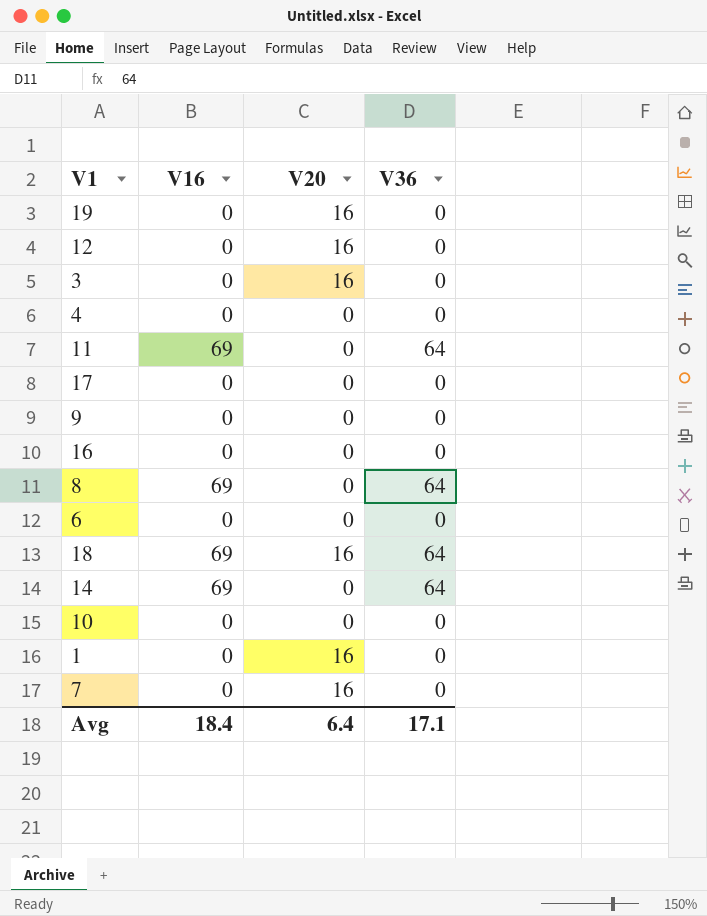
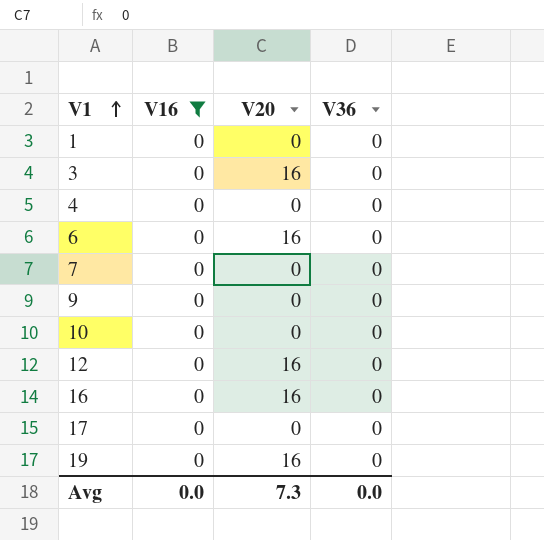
filter: none -> V16 = 0
row order: none -> V1 ascending
1 | V20: 16 -> 0
6 | V20: 0 -> 16
7 | V20: 16 -> 0
16 | V20: 0 -> 16
Avg | V16: 18.4 -> 0.0
Avg | V20: 6.4 -> 7.3
Avg | V36: 17.1 -> 0.0

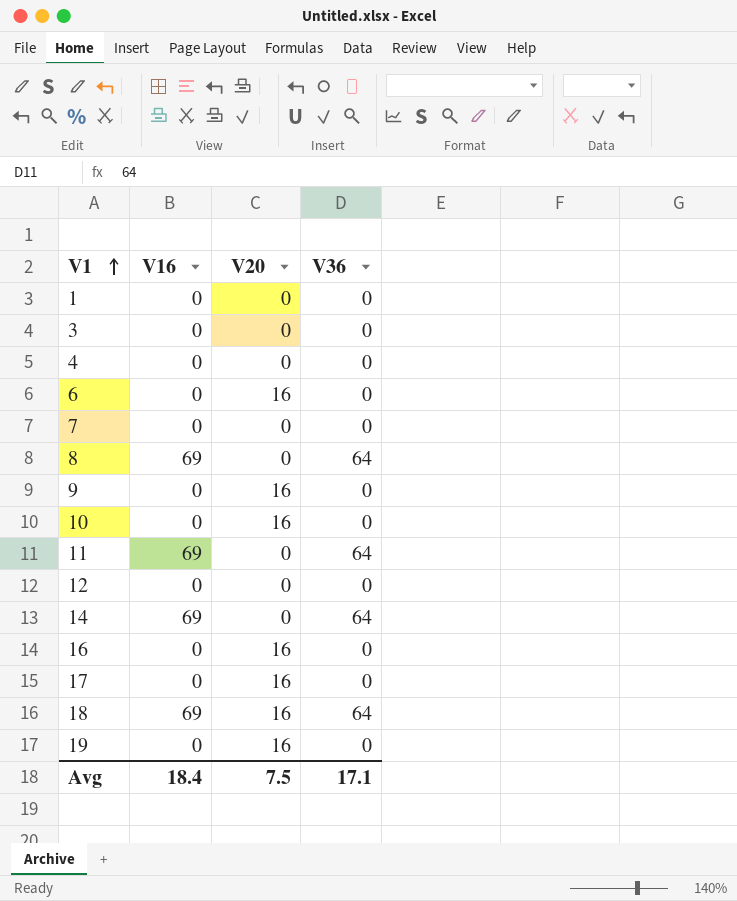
filter: V16 = 0 -> none
3 | V20: 16 -> 0
9 | V20: 0 -> 16
10 | V20: 0 -> 16
12 | V20: 16 -> 0
17 | V20: 0 -> 16
Avg | V16: 0.0 -> 18.4
Avg | V20: 7.3 -> 7.5
Avg | V36: 0.0 -> 17.1

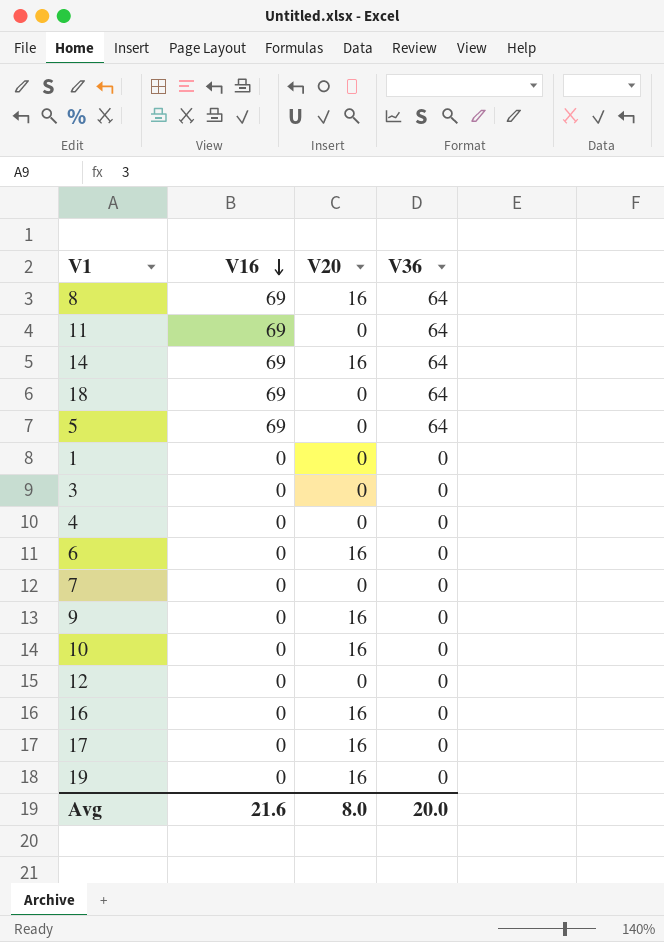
row order: V1 ascending -> V16 descending
8 | V20: 0 -> 16
14 | V20: 0 -> 16
18 | V20: 16 -> 0
row 5: none -> 69 | 0 | 64
Avg | V16: 18.4 -> 21.6
Avg | V20: 7.5 -> 8.0
Avg | V36: 17.1 -> 20.0

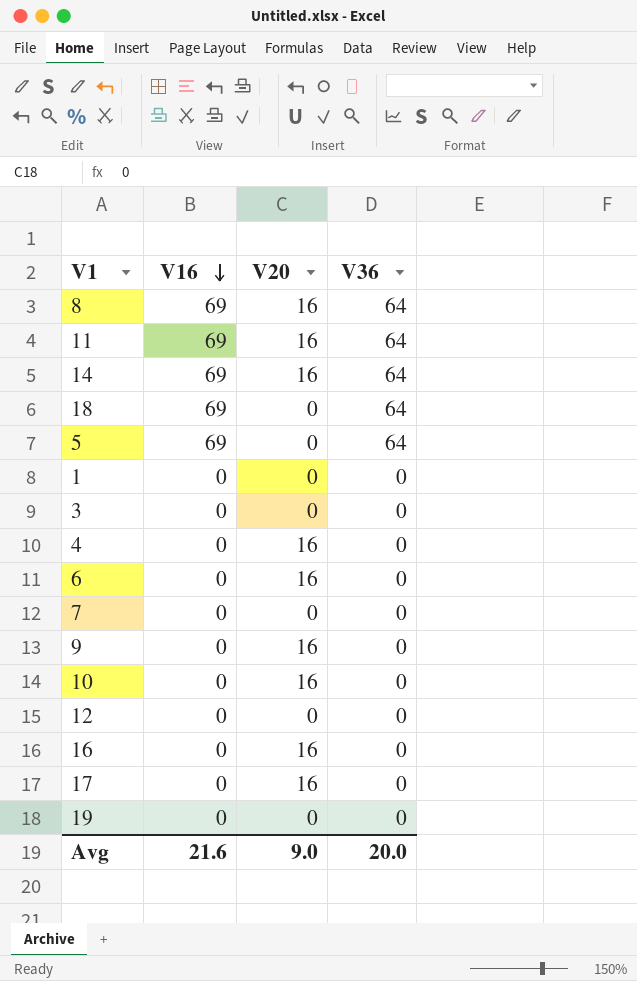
11 | V20: 0 -> 16
4 | V20: 0 -> 16
19 | V20: 16 -> 0
Avg | V20: 8.0 -> 9.0

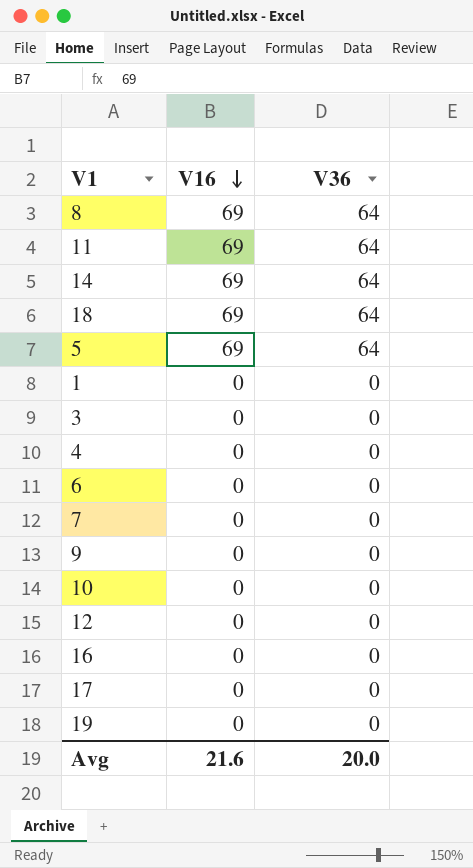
column V20 | position: 3 -> none

